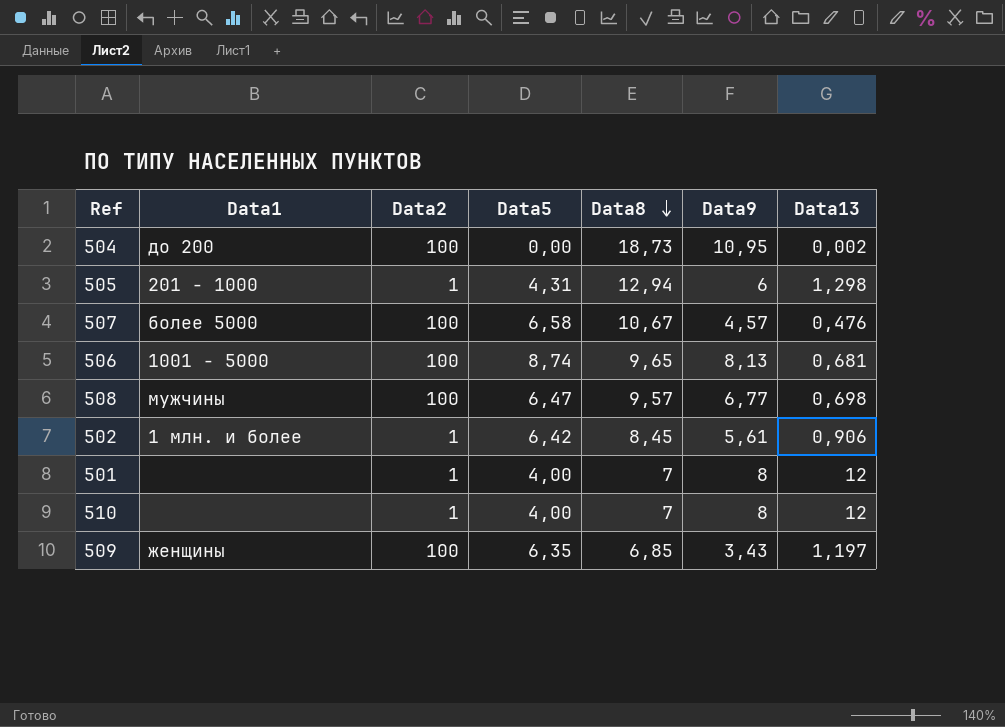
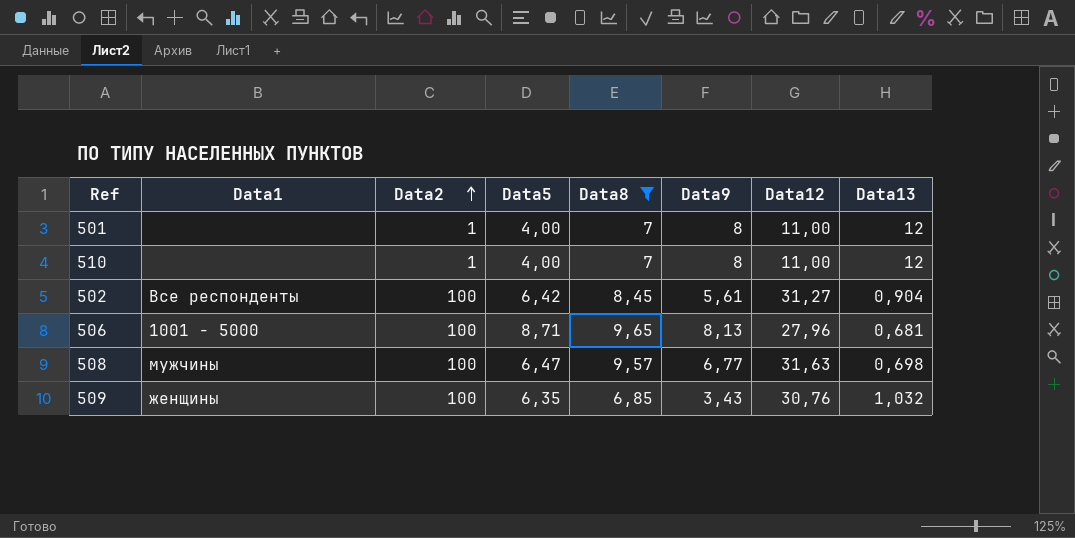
filter: none -> Data8 <= 9,65
row order: Data8 descending -> Data2 ascending
column Data12 | position: none -> 7
502 | Data1: 1 млн. и более -> Все респонденты
502 | Data2: 1 -> 100
502 | Data13: 0,906 -> 0,904
506 | Data5: 8,74 -> 8,71
509 | Data13: 1,197 -> 1,032

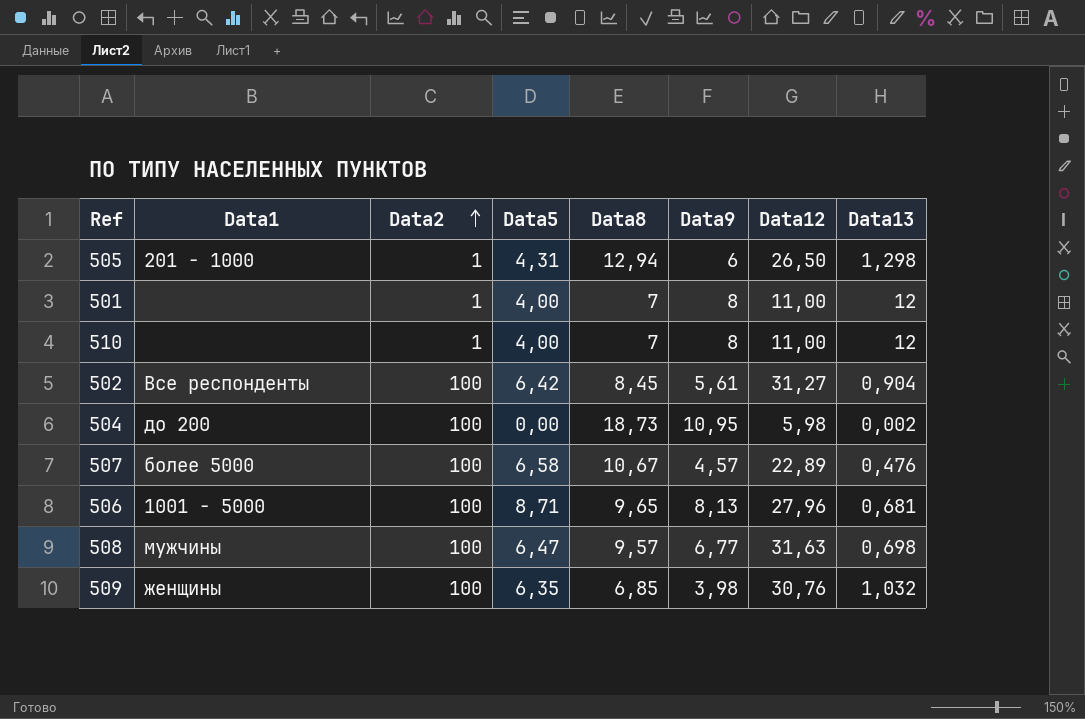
filter: Data8 <= 9,65 -> none
509 | Data9: 3,43 -> 3,98

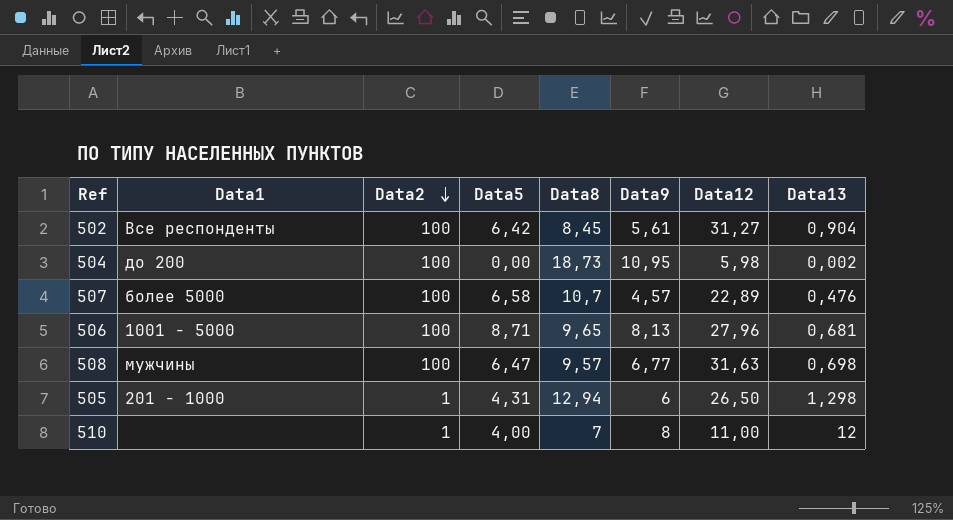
row order: Data2 ascending -> Data2 descending
row 501: none | 1 | 4,00 | 7 | 8 | 11,00 | 12 -> none
row 509: женщины | 100 | 6,35 | 6,85 | 3,98 | 30,76 | 1,032 -> none
507 | Data8: 10,67 -> 10,7

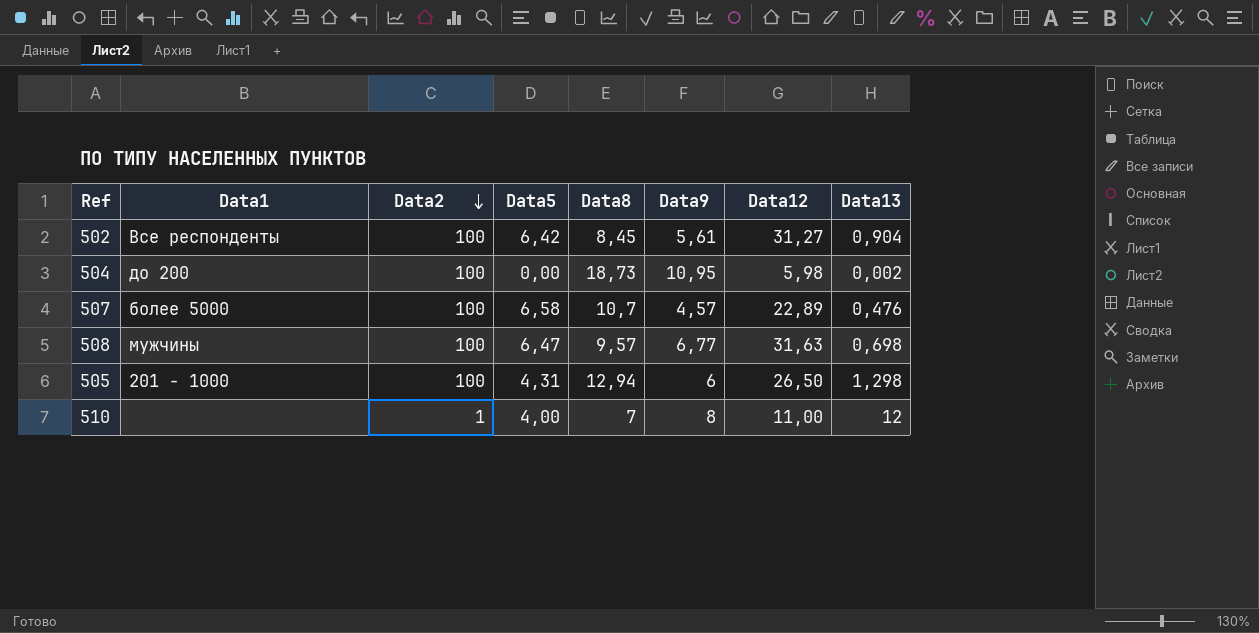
row 506: 1001 - 5000 | 100 | 8,71 | 9,65 | 8,13 | 27,96 | 0,681 -> none
505 | Data2: 1 -> 100

